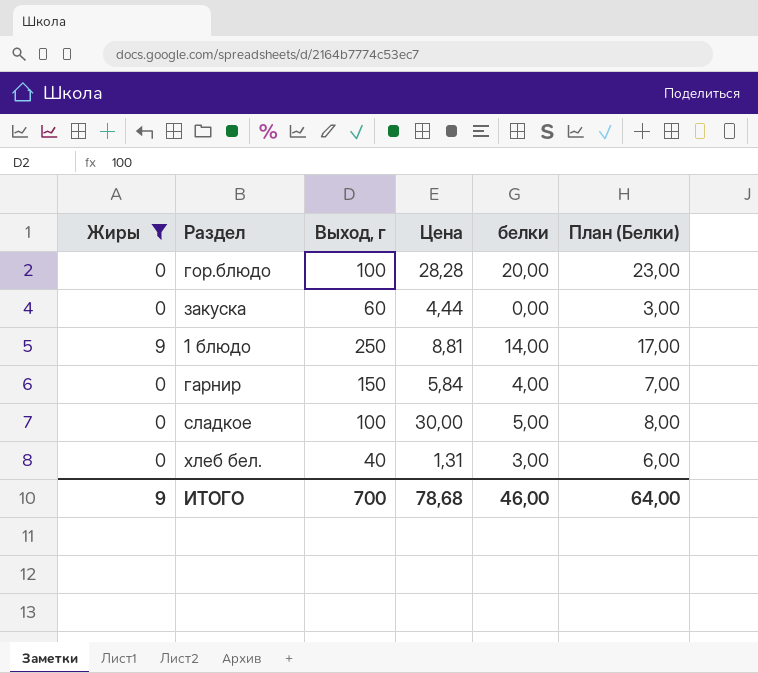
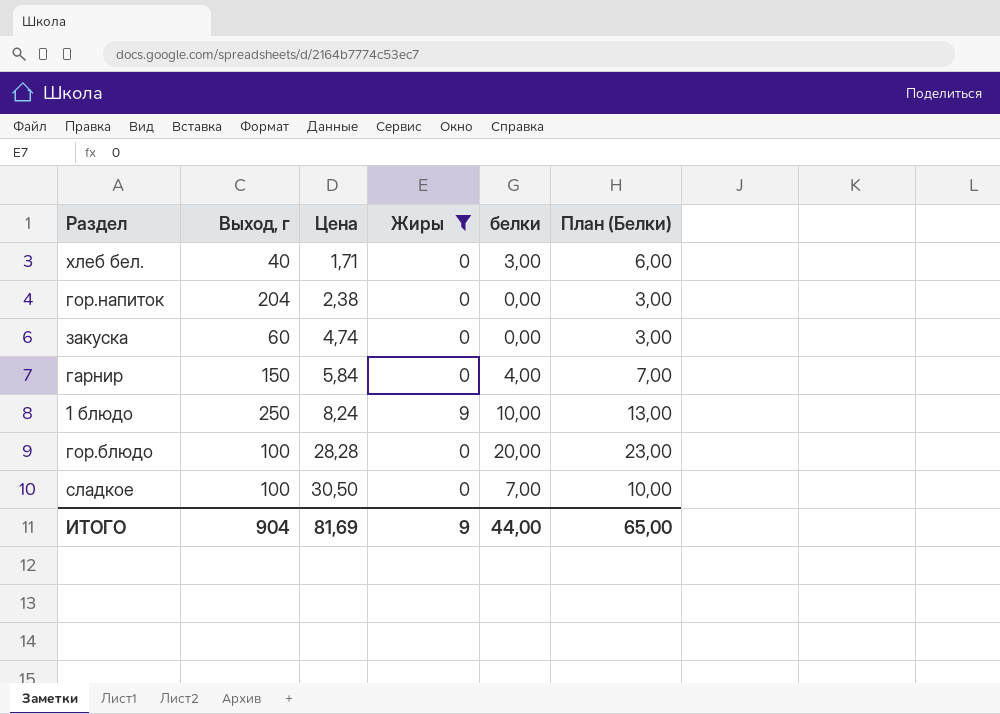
row order: none -> Цена ascending
column Жиры | position: 1 -> 4
хлеб бел. | Цена: 1,31 -> 1,71
row гор.напиток: none -> 204 | 2,38 | 0 | 0,00 | 3,00
закуска | Цена: 4,44 -> 4,74
1 блюдо | Цена: 8,81 -> 8,24
1 блюдо | белки: 14,00 -> 10,00
1 блюдо | План (Белки): 17,00 -> 13,00
сладкое | Цена: 30,00 -> 30,50
сладкое | белки: 5,00 -> 7,00
сладкое | План (Белки): 8,00 -> 10,00
ИТОГО | Выход, г: 700 -> 904
ИТОГО | Цена: 78,68 -> 81,69
ИТОГО | белки: 46,00 -> 44,00
ИТОГО | План (Белки): 64,00 -> 65,00

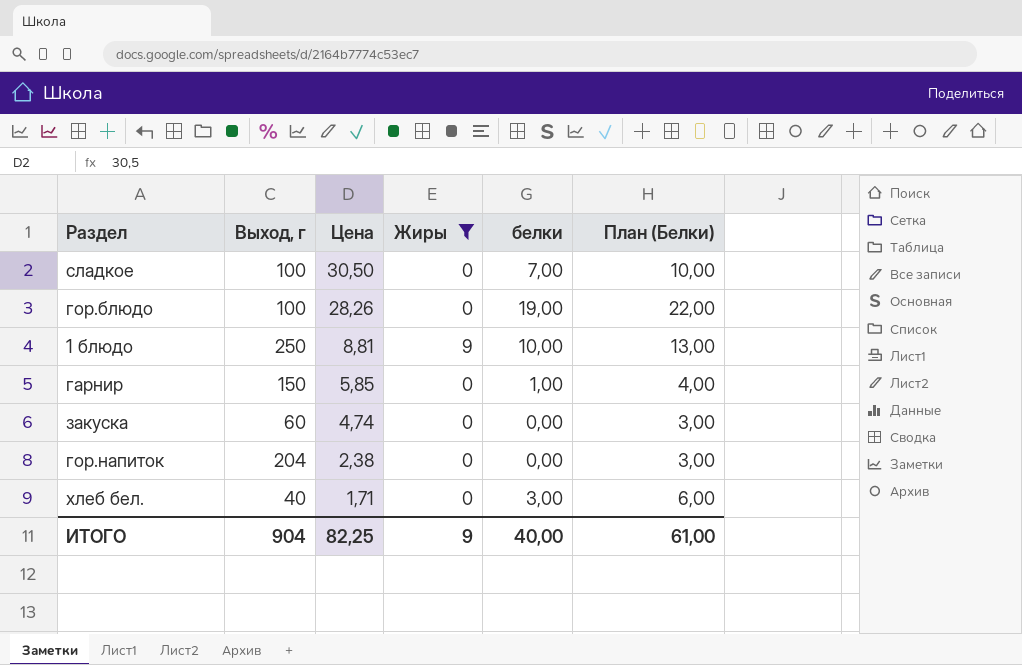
row order: Цена ascending -> Цена descending
гор.блюдо | Цена: 28,28 -> 28,26
гор.блюдо | белки: 20,00 -> 19,00
гор.блюдо | План (Белки): 23,00 -> 22,00
1 блюдо | Цена: 8,24 -> 8,81
гарнир | Цена: 5,84 -> 5,85
гарнир | белки: 4,00 -> 1,00
гарнир | План (Белки): 7,00 -> 4,00
ИТОГО | Цена: 81,69 -> 82,25
ИТОГО | белки: 44,00 -> 40,00
ИТОГО | План (Белки): 65,00 -> 61,00

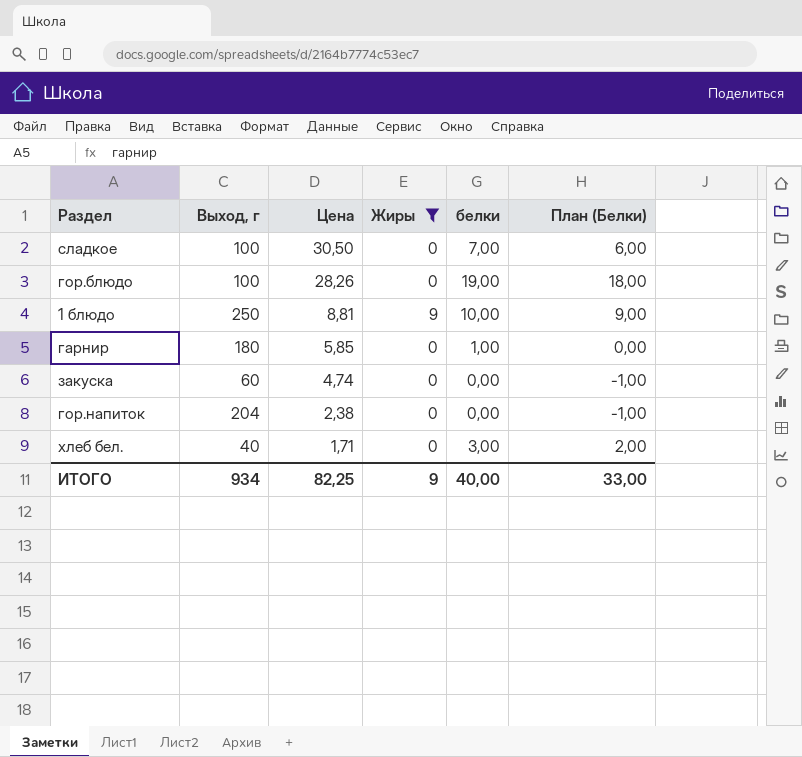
column План (Белки) | formula: [белки] + 3 -> [белки] - 1
гарнир | Выход, г: 150 -> 180
ИТОГО | Выход, г: 904 -> 934
ИТОГО | План (Белки): 61,00 -> 33,00

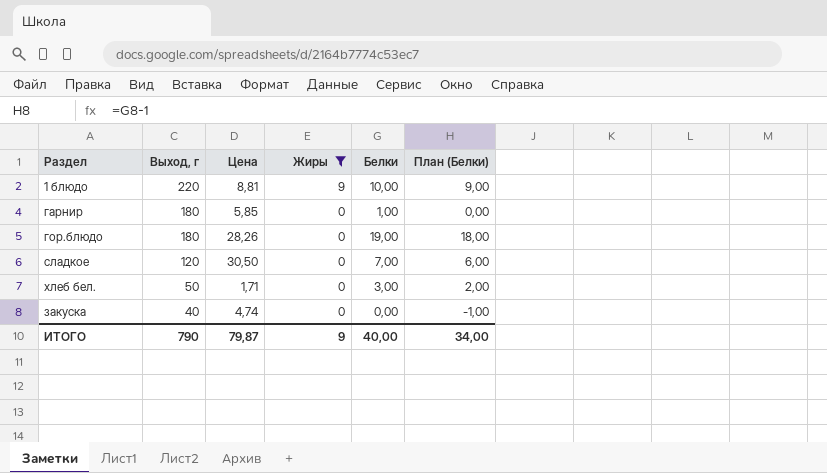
row order: Цена descending -> Выход, г descending
column name: белки -> Белки
row гор.напиток: 204 | 2,38 | 0 | 0,00 | -1,00 -> none
1 блюдо | Выход, г: 250 -> 220
гор.блюдо | Выход, г: 100 -> 180
сладкое | Выход, г: 100 -> 120
хлеб бел. | Выход, г: 40 -> 50
закуска | Выход, г: 60 -> 40
ИТОГО | Выход, г: 934 -> 790
ИТОГО | Цена: 82,25 -> 79,87
ИТОГО | План (Белки): 33,00 -> 34,00

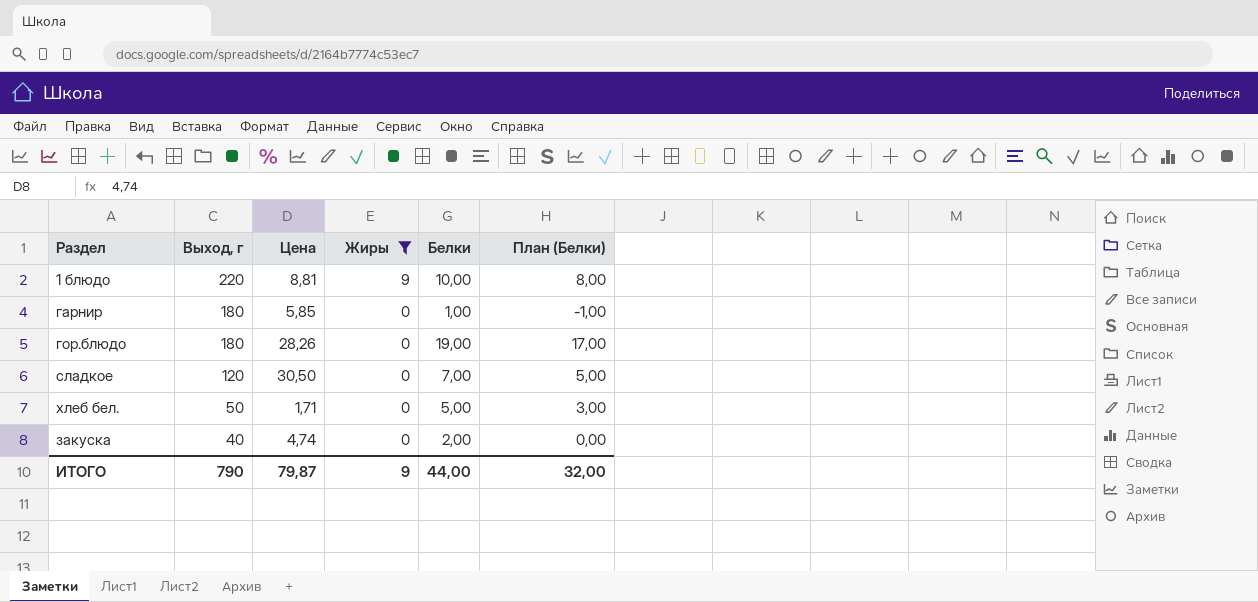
column План (Белки) | formula: [Белки] - 1 -> [Белки] - 2
хлеб бел. | Белки: 3,00 -> 5,00
закуска | Белки: 0,00 -> 2,00
ИТОГО | Белки: 40,00 -> 44,00
ИТОГО | План (Белки): 34,00 -> 32,00

